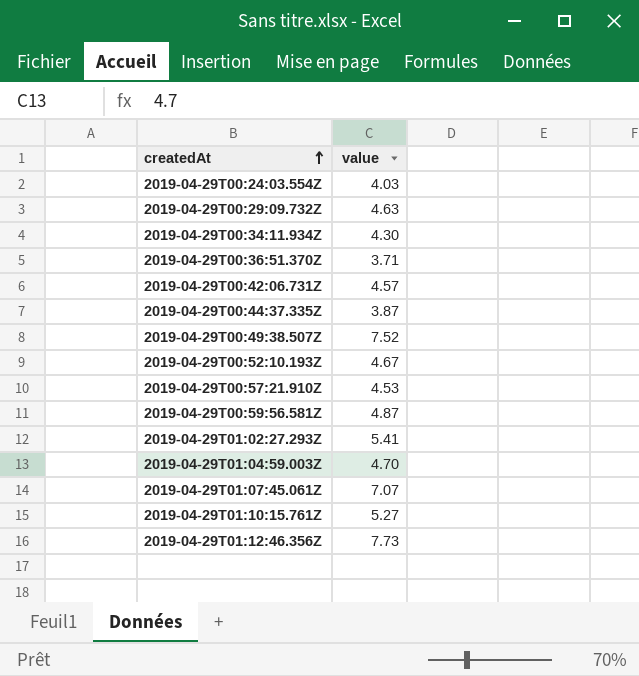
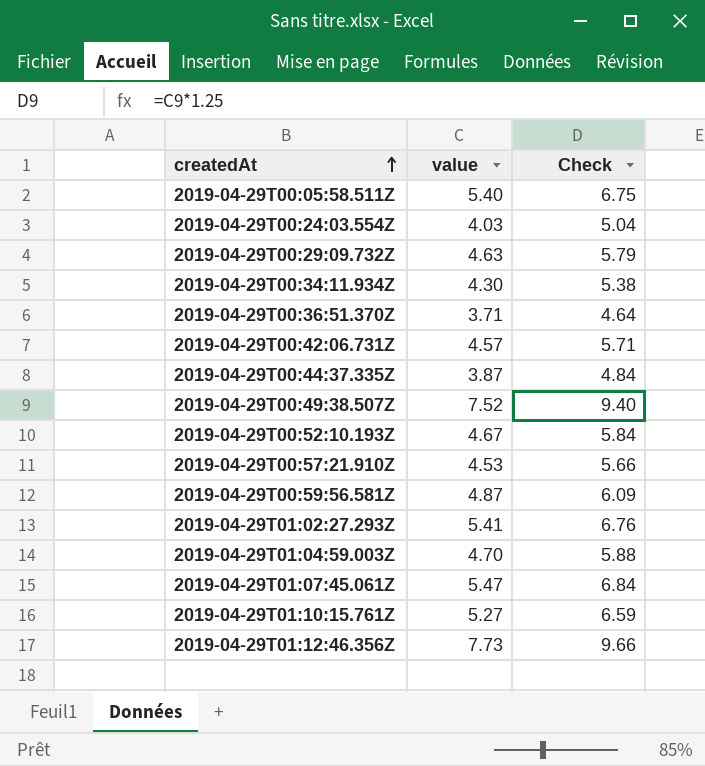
column Check | formula: none -> [value] * 1.25
row 2019-04-29T00:05:58.511Z: none -> 5.40 | 6.75
2019-04-29T01:07:45.061Z | value: 7.07 -> 5.47

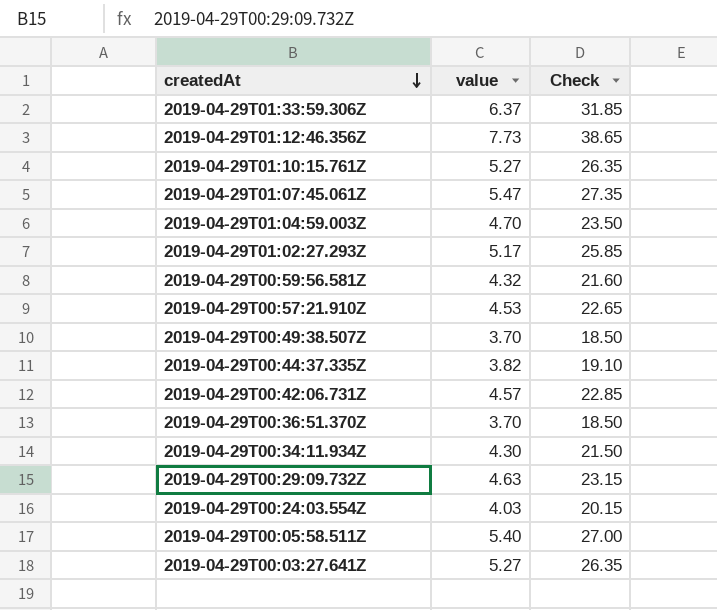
row order: createdAt ascending -> createdAt descending
column Check | formula: [value] * 1.25 -> [value] * 5
row 2019-04-29T00:52:10.193Z: 4.67 | 5.84 -> none
row 2019-04-29T01:33:59.306Z: none -> 6.37 | 31.85
2019-04-29T01:02:27.293Z | value: 5.41 -> 5.17
2019-04-29T00:59:56.581Z | value: 4.87 -> 4.32
2019-04-29T00:49:38.507Z | value: 7.52 -> 3.70
2019-04-29T00:44:37.335Z | value: 3.87 -> 3.82
2019-04-29T00:36:51.370Z | value: 3.71 -> 3.70
row 2019-04-29T00:03:27.641Z: none -> 5.27 | 26.35

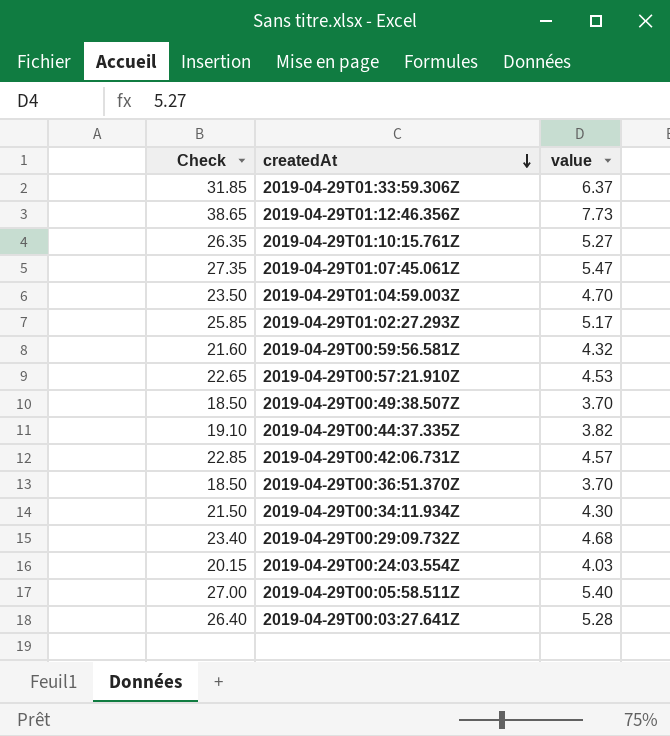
column Check | position: 3 -> 1
2019-04-29T00:29:09.732Z | Check: 23.15 -> 23.40
2019-04-29T00:29:09.732Z | value: 4.63 -> 4.68
2019-04-29T00:03:27.641Z | Check: 26.35 -> 26.40
2019-04-29T00:03:27.641Z | value: 5.27 -> 5.28

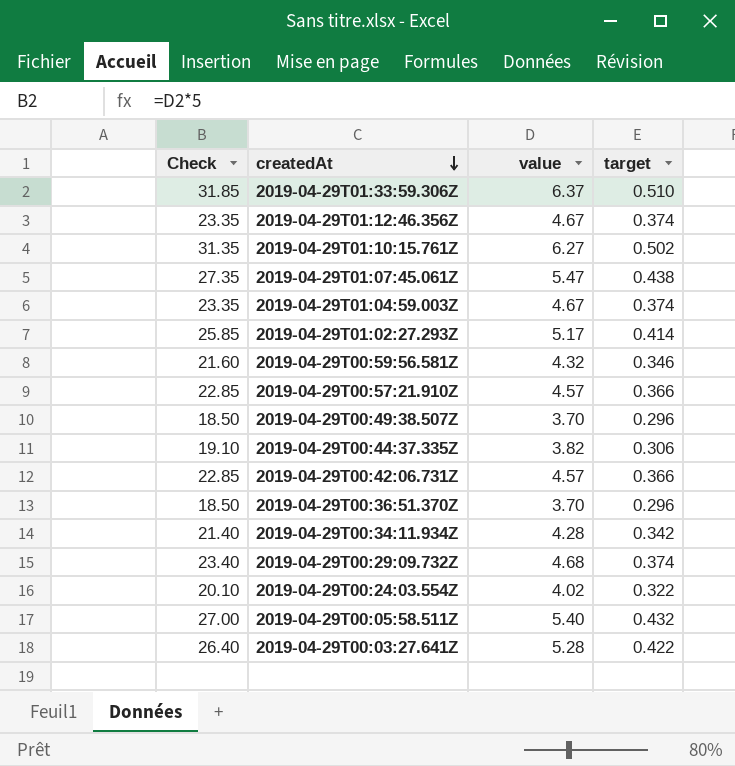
column target | formula: none -> [value] * 0.08
2019-04-29T01:12:46.356Z | Check: 38.65 -> 23.35
2019-04-29T01:12:46.356Z | value: 7.73 -> 4.67
2019-04-29T01:10:15.761Z | Check: 26.35 -> 31.35
2019-04-29T01:10:15.761Z | value: 5.27 -> 6.27
2019-04-29T01:04:59.003Z | Check: 23.50 -> 23.35
2019-04-29T01:04:59.003Z | value: 4.70 -> 4.67
2019-04-29T00:57:21.910Z | Check: 22.65 -> 22.85
2019-04-29T00:57:21.910Z | value: 4.53 -> 4.57
2019-04-29T00:34:11.934Z | Check: 21.50 -> 21.40
2019-04-29T00:34:11.934Z | value: 4.30 -> 4.28
2019-04-29T00:24:03.554Z | Check: 20.15 -> 20.10
2019-04-29T00:24:03.554Z | value: 4.03 -> 4.02

